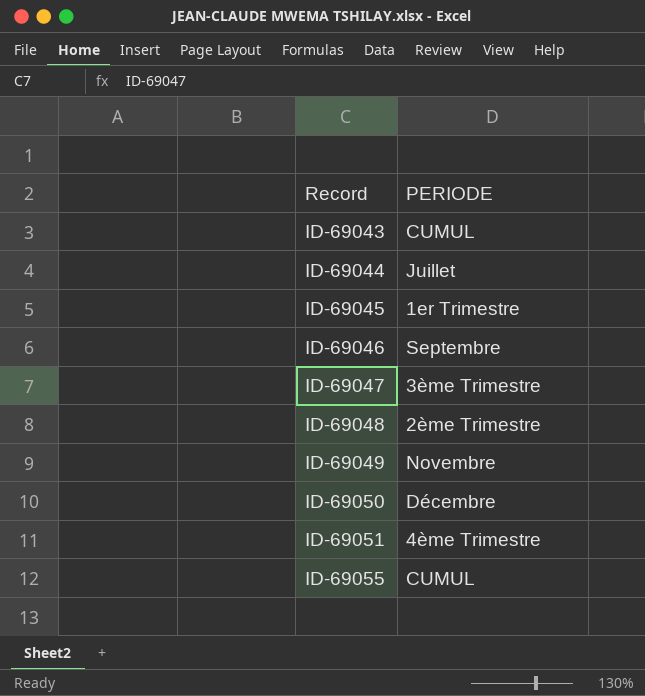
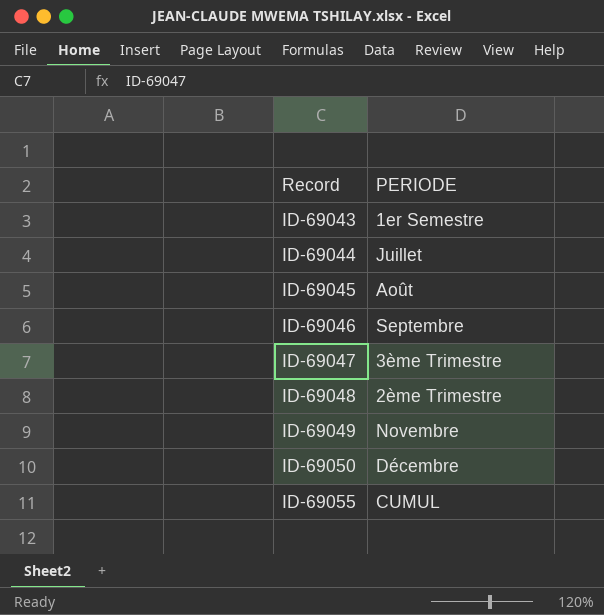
row ID-69051: 4ème Trimestre -> none
ID-69043 | PERIODE: CUMUL -> 1er Semestre
ID-69045 | PERIODE: 1er Trimestre -> Août

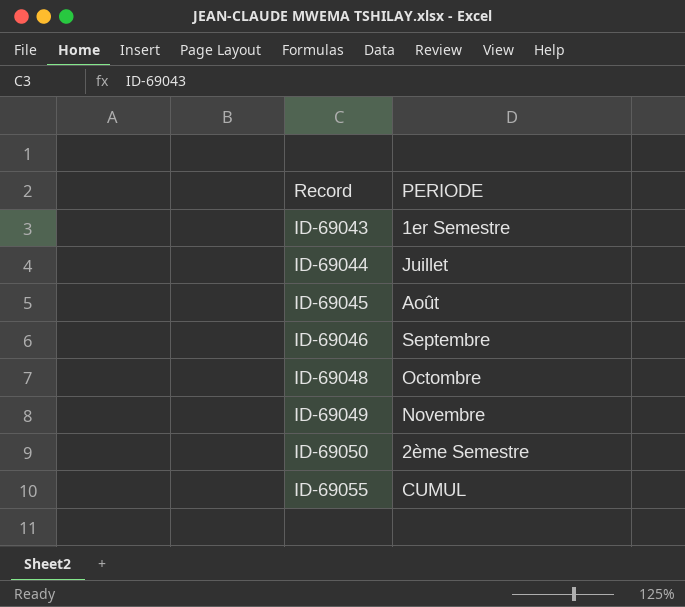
row ID-69047: 3ème Trimestre -> none
ID-69048 | PERIODE: 2ème Trimestre -> Octombre
ID-69050 | PERIODE: Décembre -> 2ème Semestre

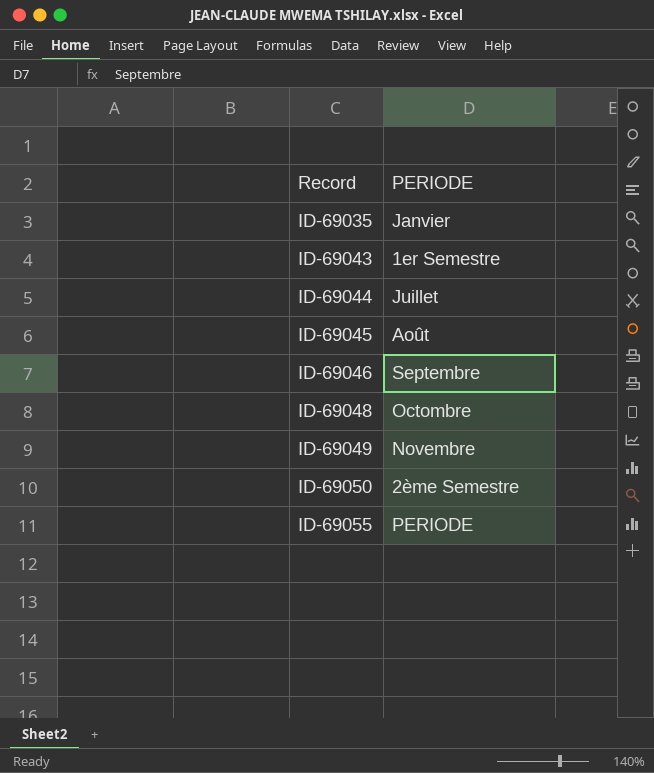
row ID-69035: none -> Janvier
ID-69055 | PERIODE: CUMUL -> PERIODE

